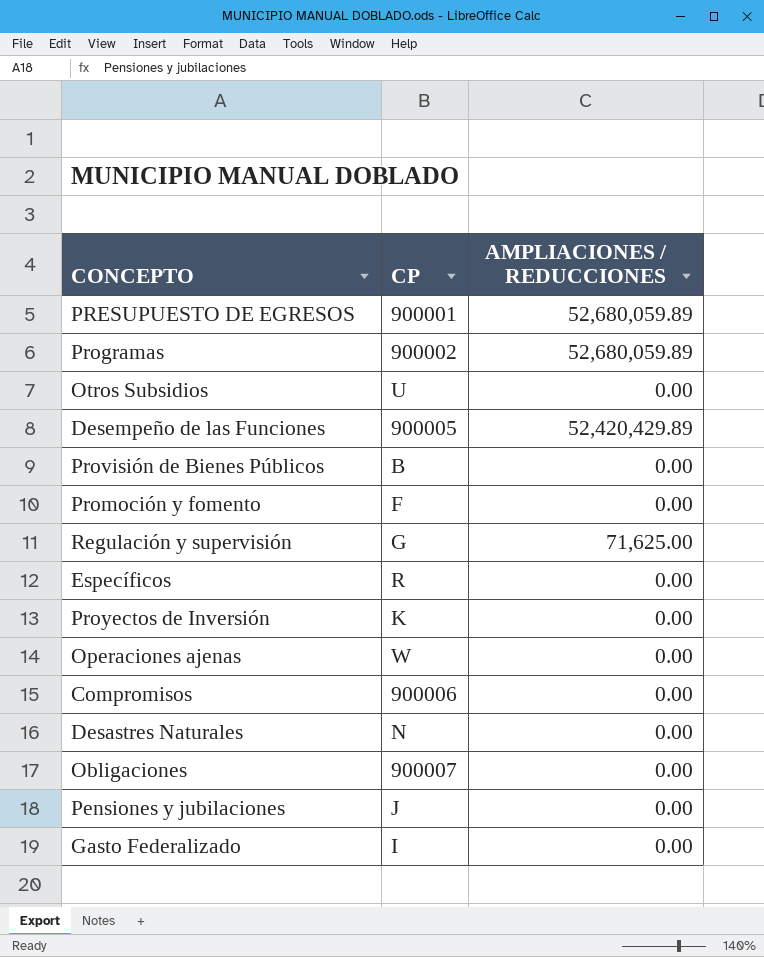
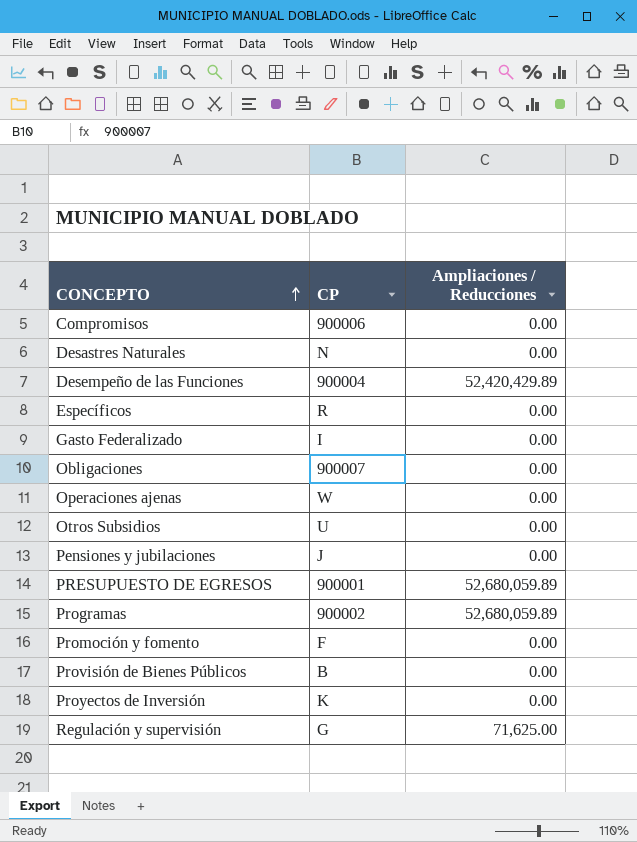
row order: none -> CONCEPTO ascending
column name: AMPLIACIONES / REDUCCIONES -> Ampliaciones / Reducciones
Desempeño de las Funciones | CP: 900005 -> 900004

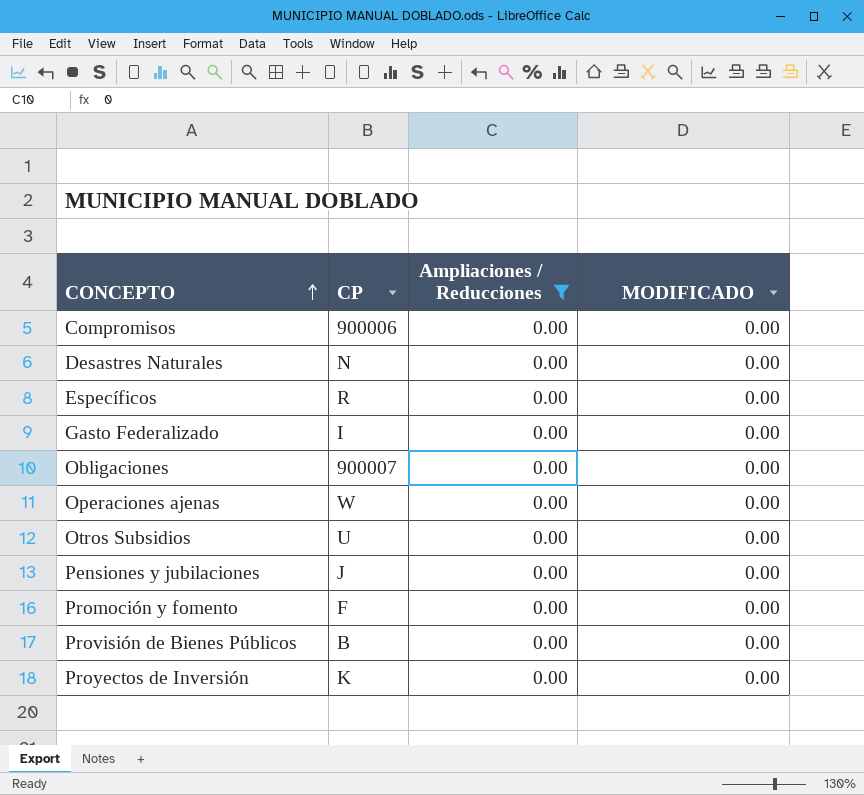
filter: none -> Ampliaciones / Reducciones = 0.00
column MODIFICADO | position: none -> 4

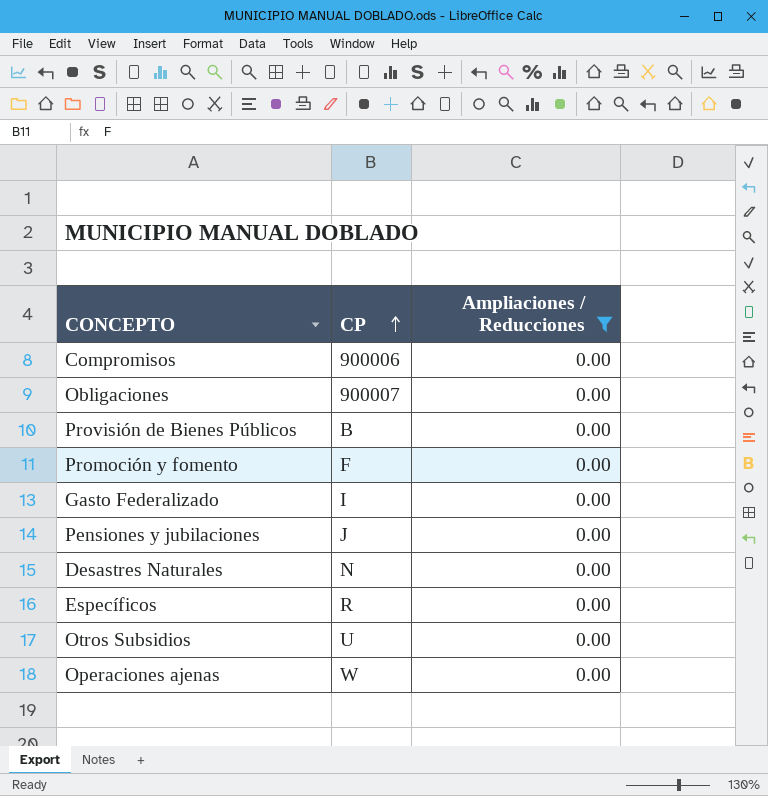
row order: CONCEPTO ascending -> CP ascending
column MODIFICADO | position: 4 -> none
row Proyectos de Inversión: K | 0.00 | 0.00 -> none

